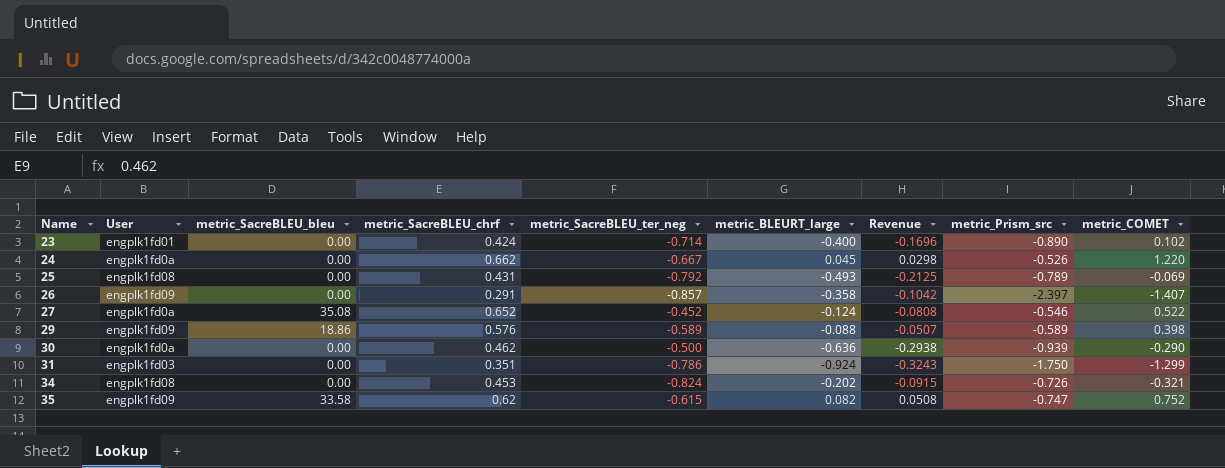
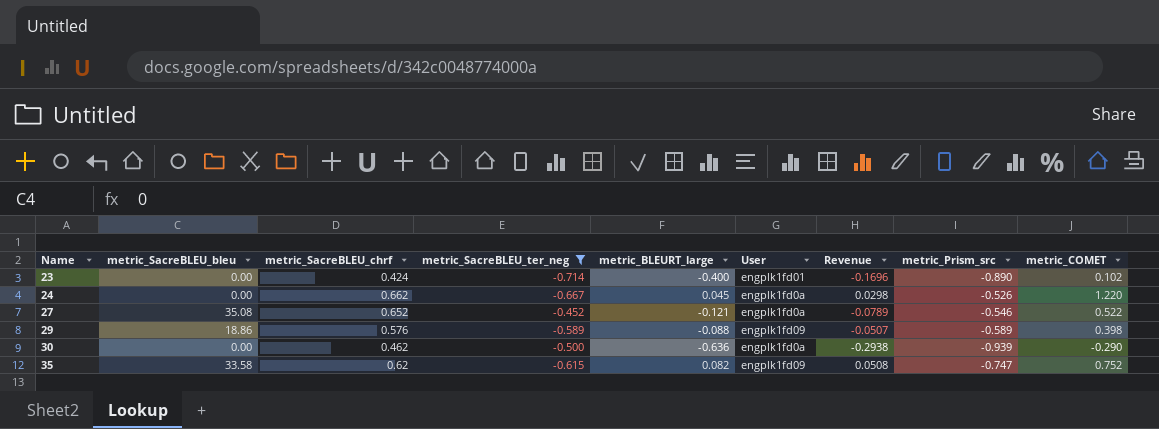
filter: none -> metric_SacreBLEU_ter_neg >= -0.714
column User | position: 2 -> 6
27 | metric_BLEURT_large: -0.124 -> -0.121
27 | Revenue: -0.0808 -> -0.0789

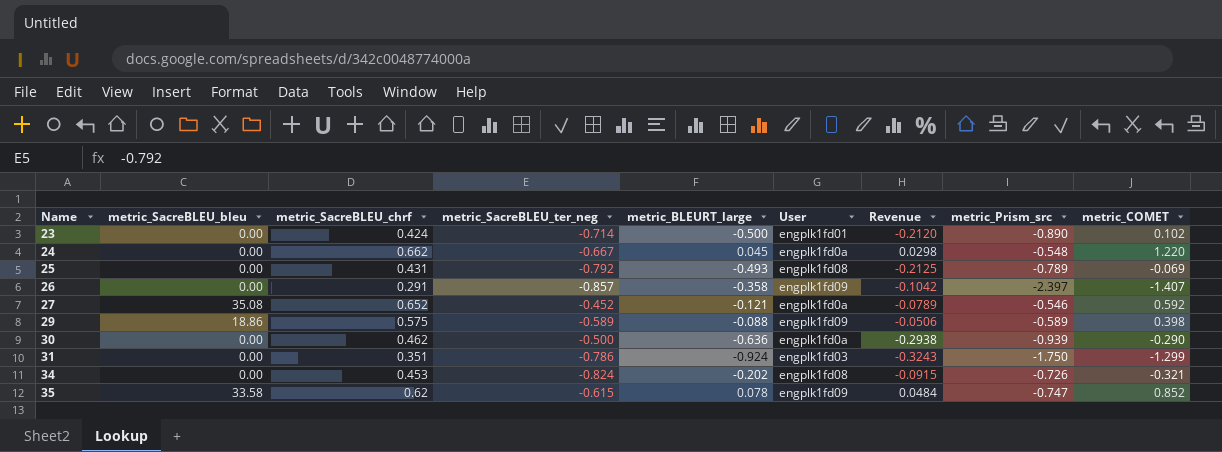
filter: metric_SacreBLEU_ter_neg >= -0.714 -> none
23 | metric_BLEURT_large: -0.400 -> -0.500
23 | Revenue: -0.1696 -> -0.2120
24 | metric_Prism_src: -0.526 -> -0.548
27 | metric_COMET: 0.522 -> 0.592
29 | metric_SacreBLEU_chrf: 0.576 -> 0.575
29 | Revenue: -0.0507 -> -0.0506
35 | metric_BLEURT_large: 0.082 -> 0.078
35 | Revenue: 0.0508 -> 0.0484
35 | metric_COMET: 0.752 -> 0.852

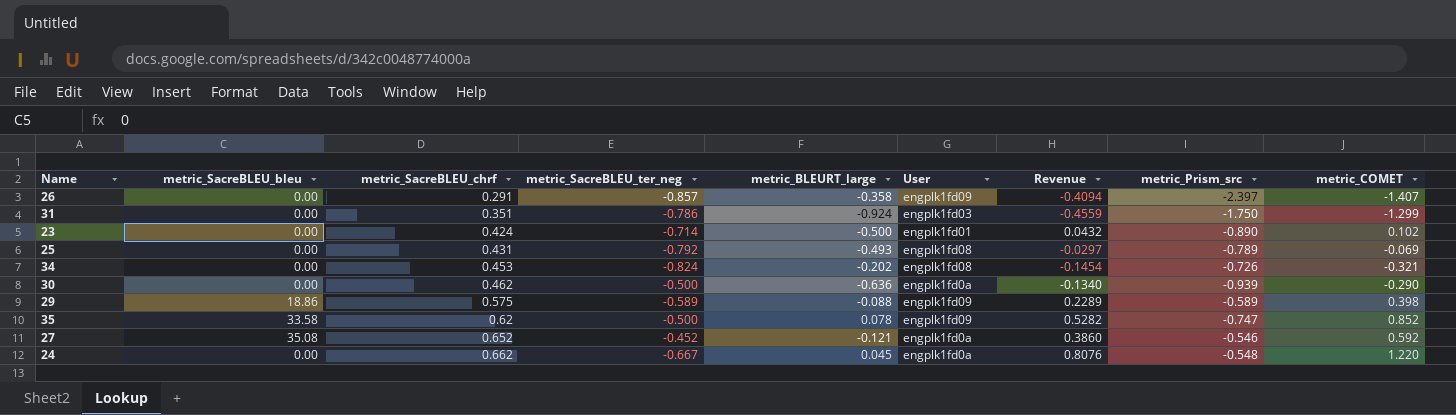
row order: Name ascending -> metric_SacreBLEU_chrf ascending
column Revenue | formula: [metric_SacreBLEU_chrf] * [metric_BLEURT_large] -> [metric_SacreBLEU_chrf] * [metric_COMET]
35 | metric_SacreBLEU_ter_neg: -0.615 -> -0.500

